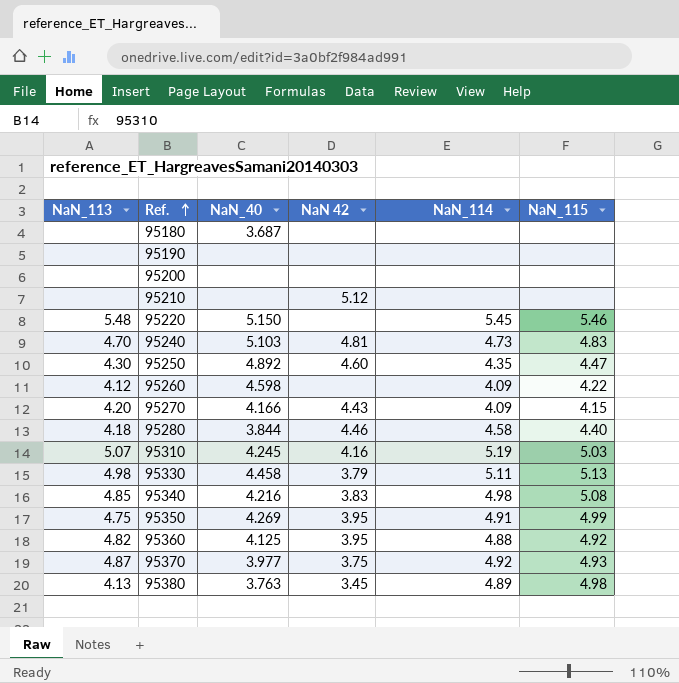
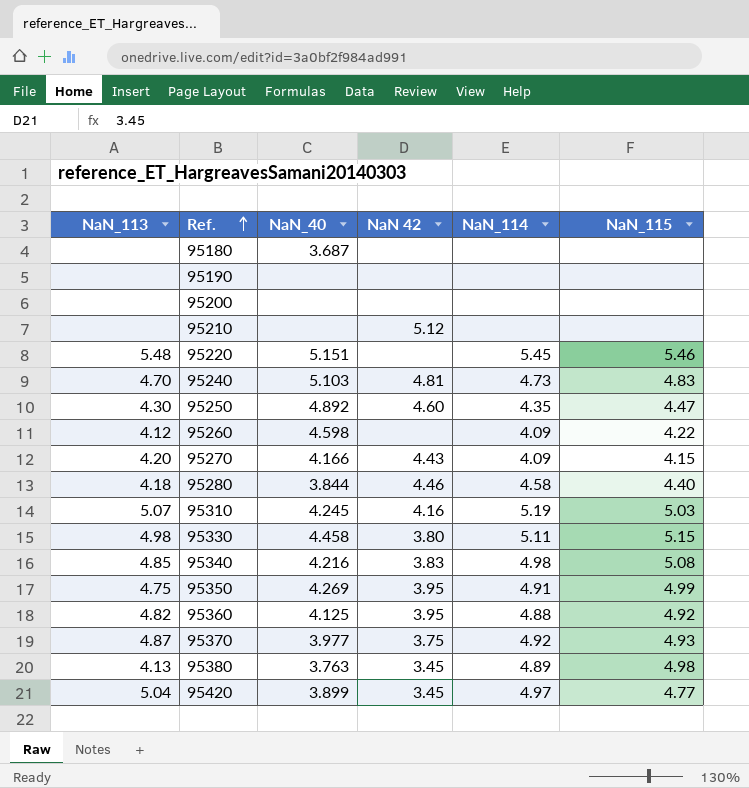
95220 | NaN_40: 5.150 -> 5.151
95330 | NaN 42: 3.79 -> 3.80
95330 | NaN_115: 5.13 -> 5.15
row 95420: none -> 5.04 | 3.899 | 3.45 | 4.97 | 4.77

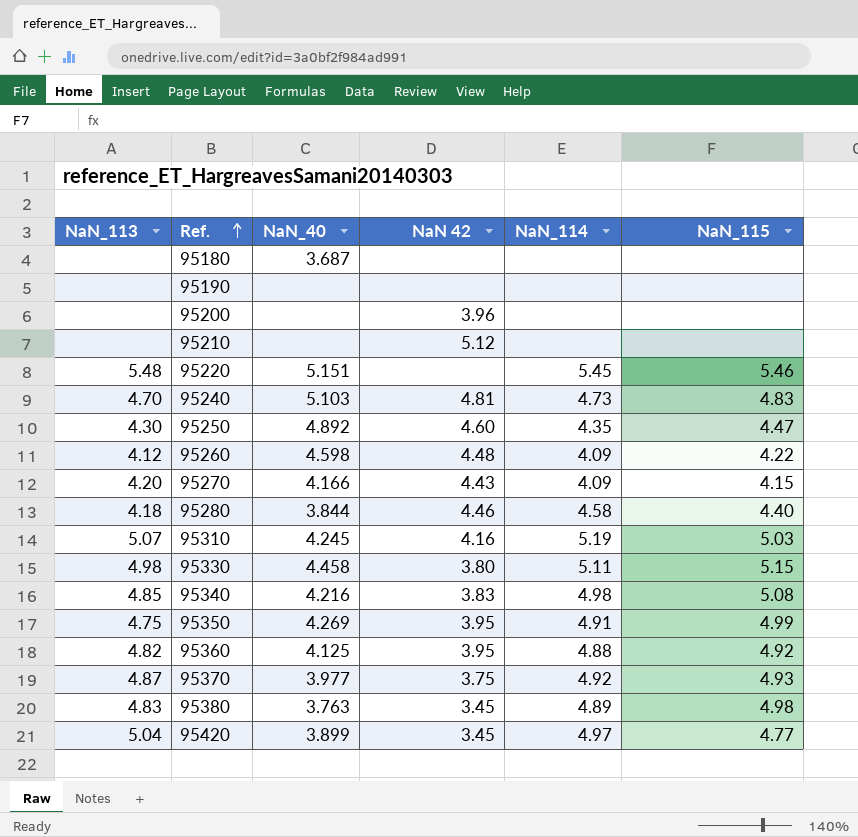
95200 | NaN 42: none -> 3.96
95260 | NaN 42: none -> 4.48
95380 | NaN_113: 4.13 -> 4.83

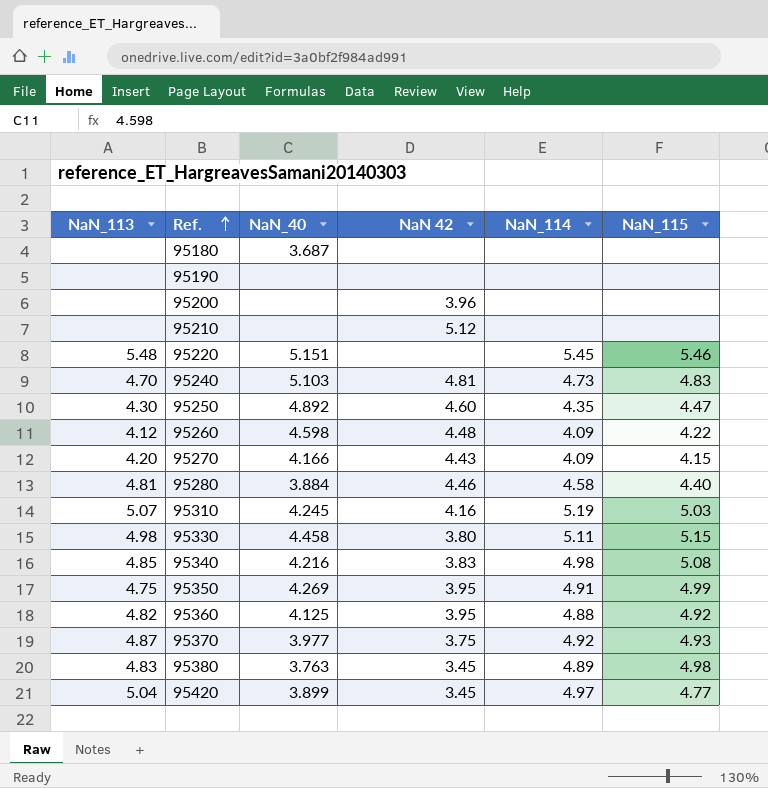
95280 | NaN_113: 4.18 -> 4.81
95280 | NaN_40: 3.844 -> 3.884

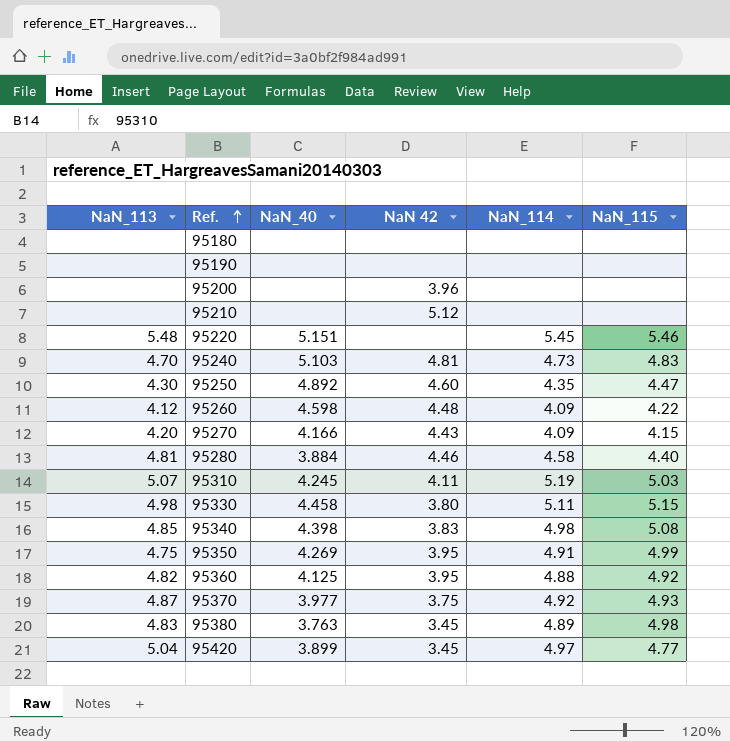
95180 | NaN_40: 3.687 -> none
95310 | NaN 42: 4.16 -> 4.11
95340 | NaN_40: 4.216 -> 4.398

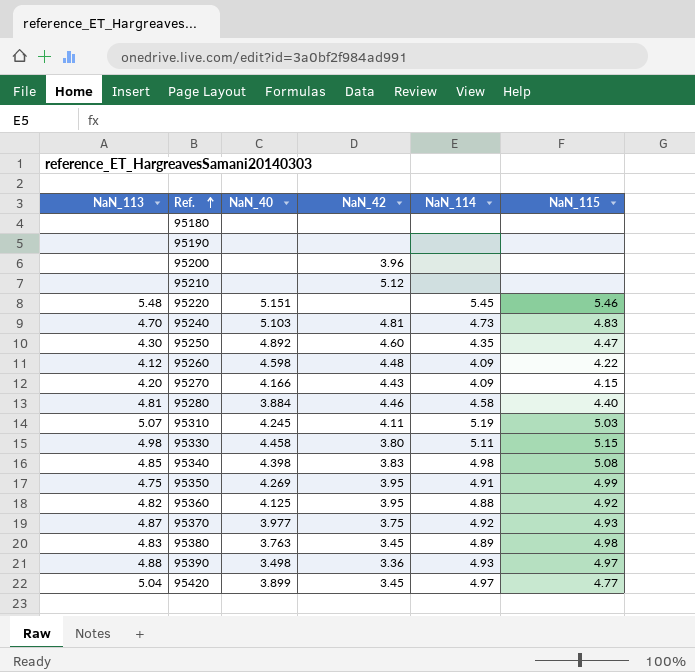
column name: NaN 42 -> NaN_42
row 95390: none -> 4.88 | 3.498 | 3.36 | 4.93 | 4.97

